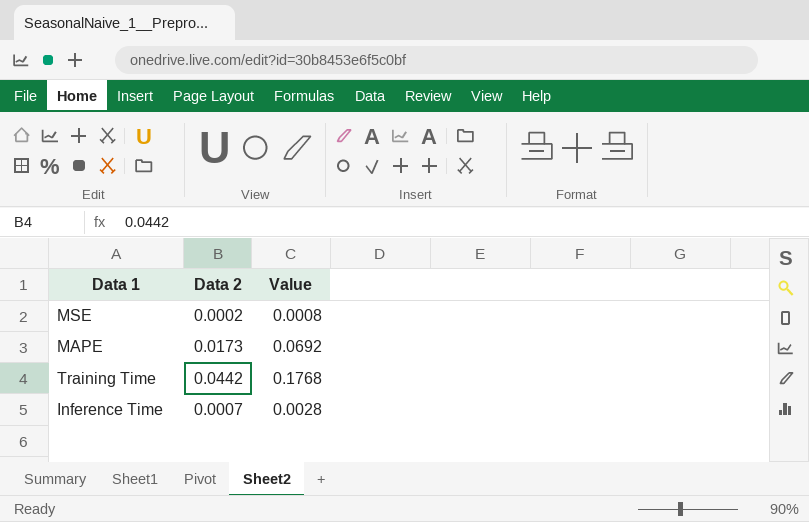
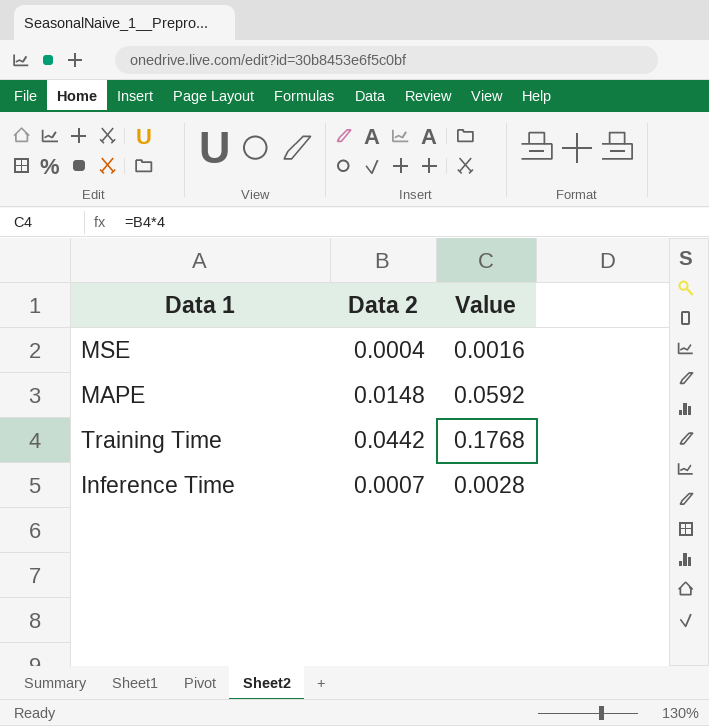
MSE | Data 2: 0.0002 -> 0.0004
MSE | Value: 0.0008 -> 0.0016
MAPE | Data 2: 0.0173 -> 0.0148
MAPE | Value: 0.0692 -> 0.0592

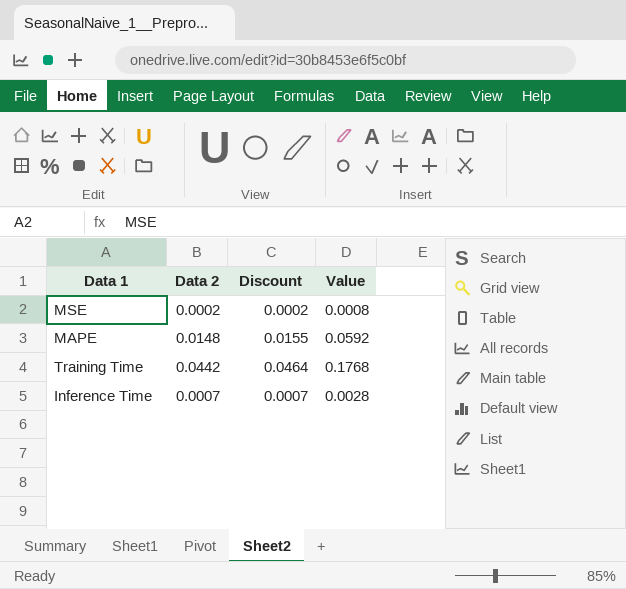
column Discount | formula: none -> [Data 2] * 1.05
MSE | Data 2: 0.0004 -> 0.0002
MSE | Value: 0.0016 -> 0.0008

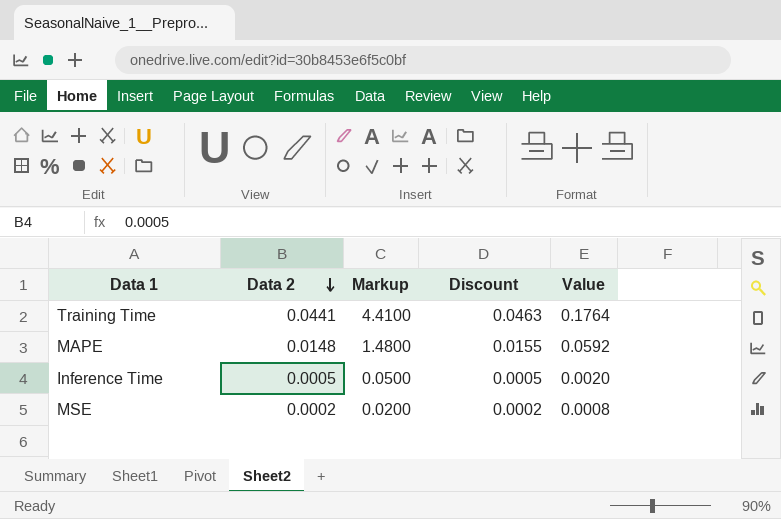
row order: none -> Data 2 descending
column Markup | formula: none -> [Data 2] * 100
Training Time | Data 2: 0.0442 -> 0.0441
Training Time | Discount: 0.0464 -> 0.0463
Training Time | Value: 0.1768 -> 0.1764
Inference Time | Data 2: 0.0007 -> 0.0005
Inference Time | Discount: 0.0007 -> 0.0005
Inference Time | Value: 0.0028 -> 0.0020

